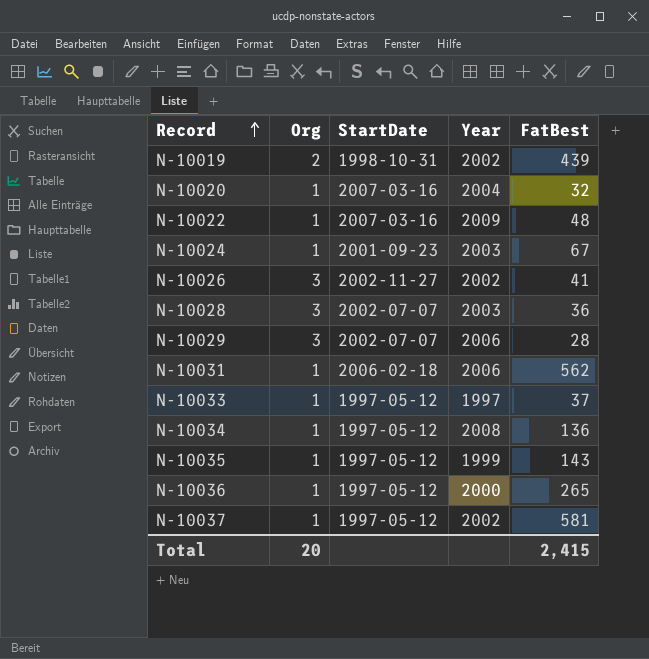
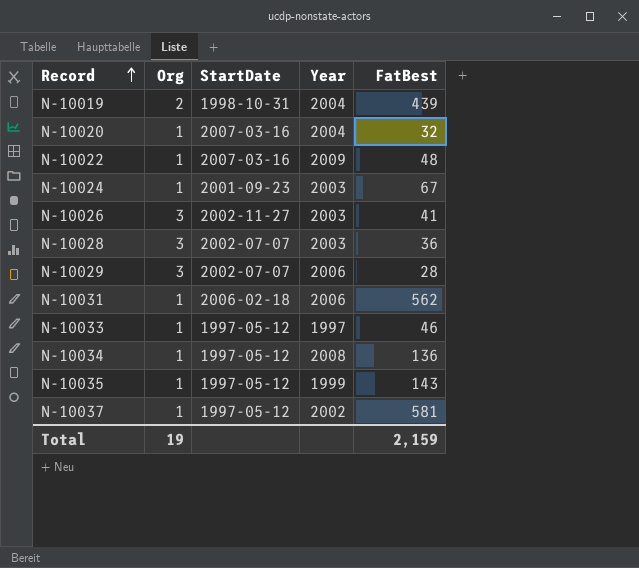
row N-10036: 1 | 1997-05-12 | 2000 | 265 -> none
N-10019 | Year: 2002 -> 2004
N-10026 | Year: 2002 -> 2003
N-10033 | FatBest: 37 -> 46
Total | Org: 20 -> 19
Total | FatBest: 2,415 -> 2,159

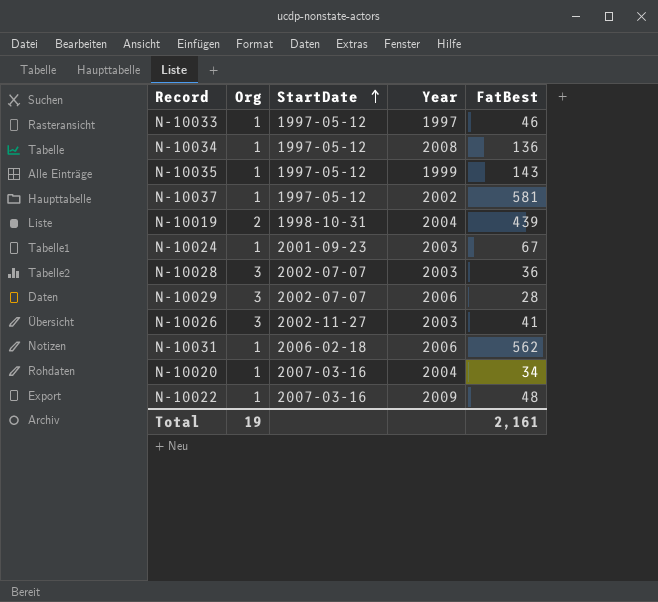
row order: Record ascending -> StartDate ascending
N-10020 | FatBest: 32 -> 34
Total | FatBest: 2,159 -> 2,161

